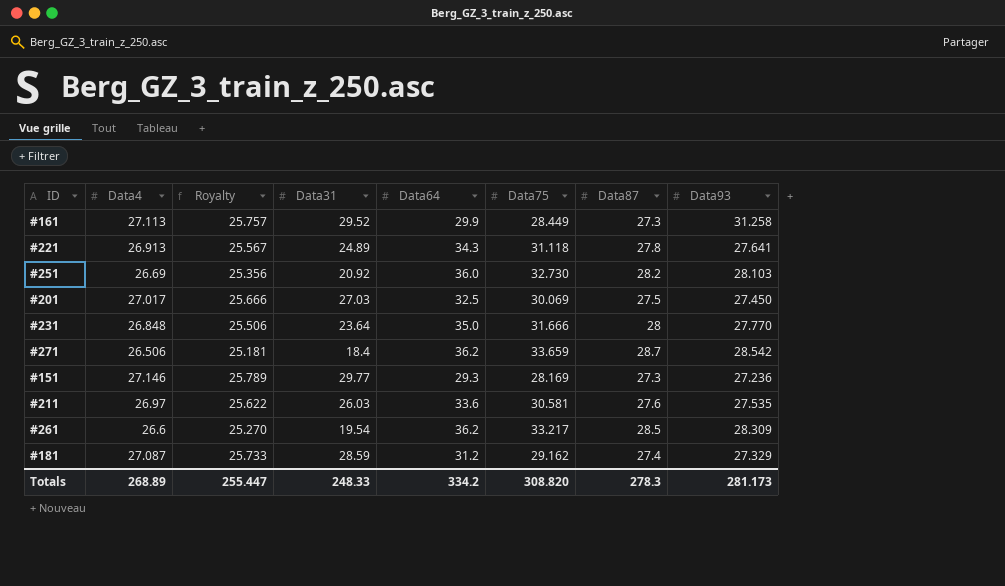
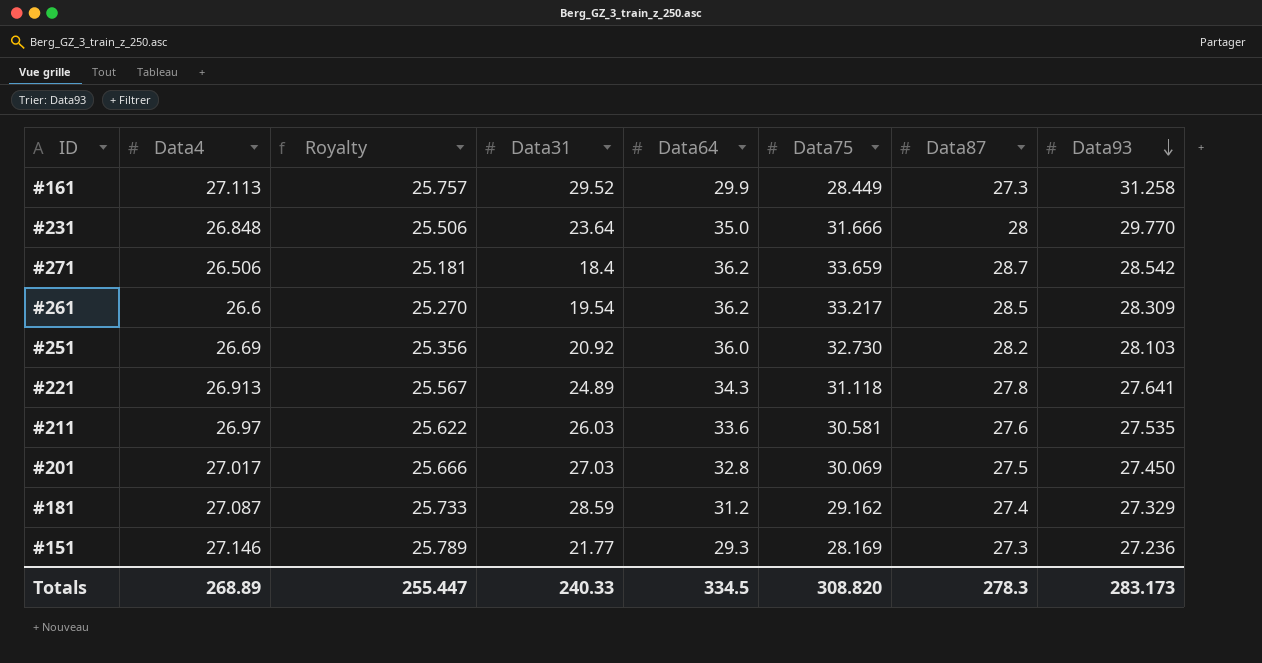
row order: none -> Data93 descending
#231 | Data93: 27.770 -> 29.770
#201 | Data64: 32.5 -> 32.8
#151 | Data31: 29.77 -> 21.77
Totals | Data31: 248.33 -> 240.33
Totals | Data64: 334.2 -> 334.5
Totals | Data93: 281.173 -> 283.173

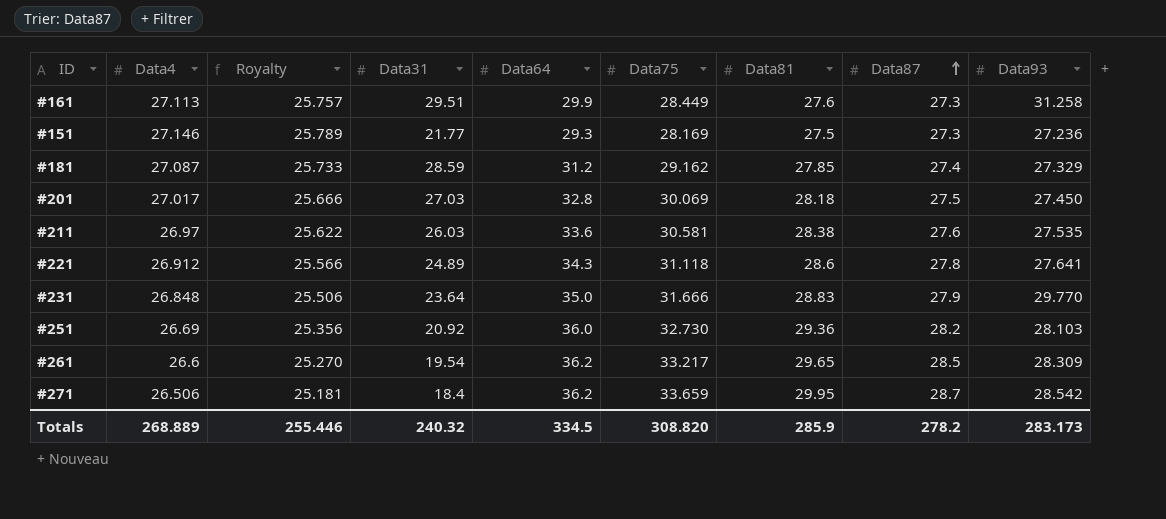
row order: Data93 descending -> Data87 ascending
column Data81 | position: none -> 7
#161 | Data31: 29.52 -> 29.51
#221 | Data4: 26.913 -> 26.912
#221 | Royalty: 25.567 -> 25.566
#231 | Data87: 28 -> 27.9
Totals | Data4: 268.89 -> 268.889
Totals | Royalty: 255.447 -> 255.446
Totals | Data31: 240.33 -> 240.32
Totals | Data87: 278.3 -> 278.2

